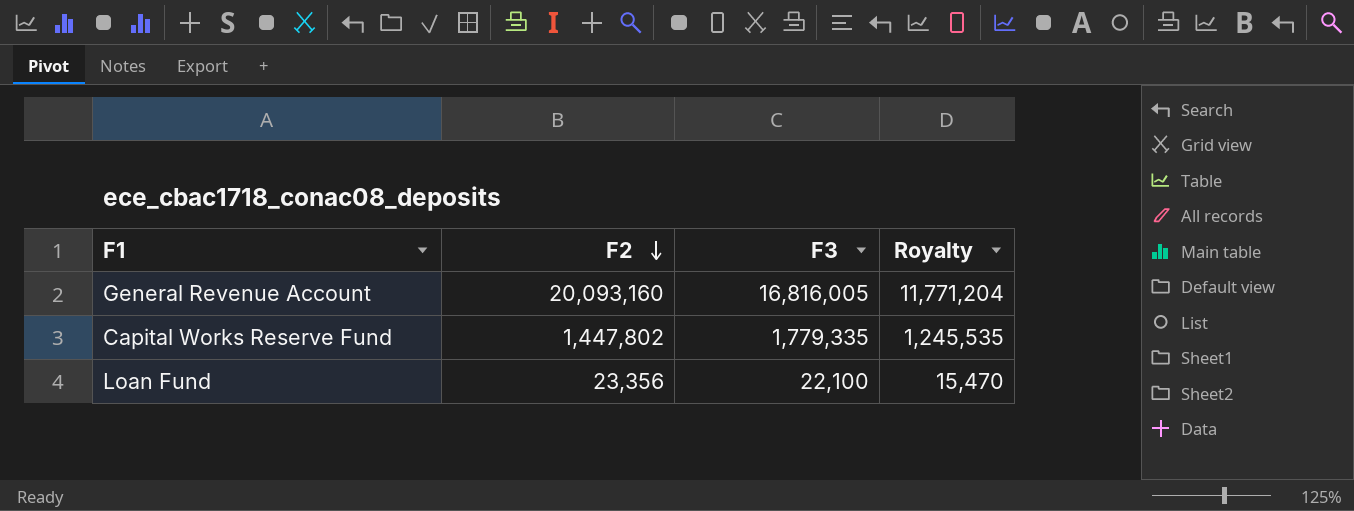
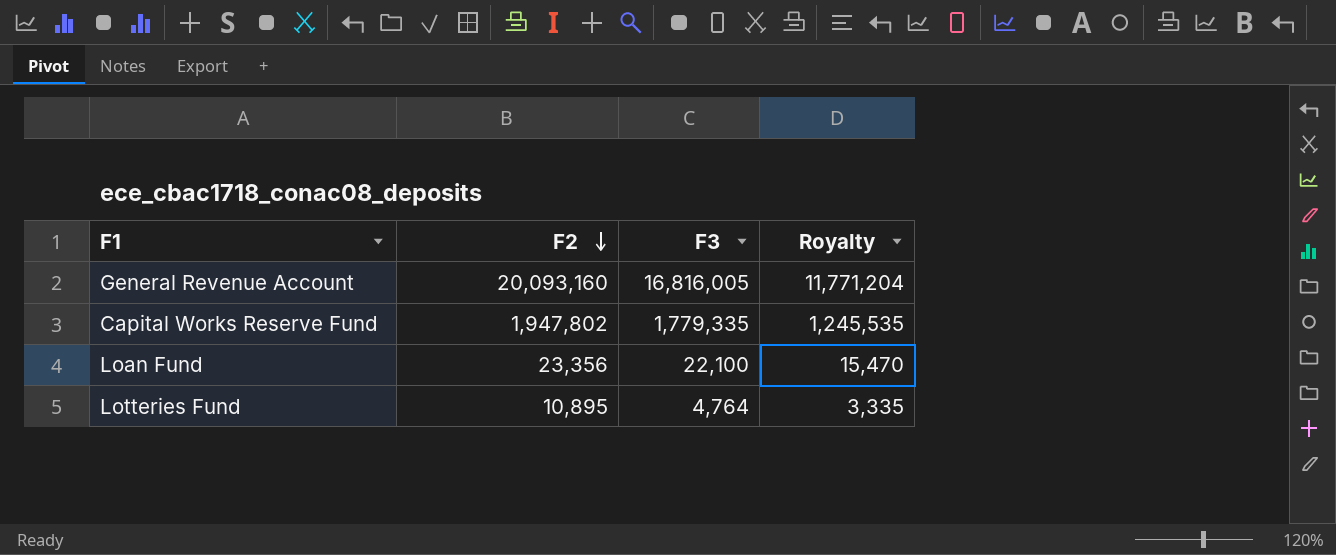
Capital Works Reserve Fund | F2: 1,447,802 -> 1,947,802
row Lotteries Fund: none -> 10,895 | 4,764 | 3,335

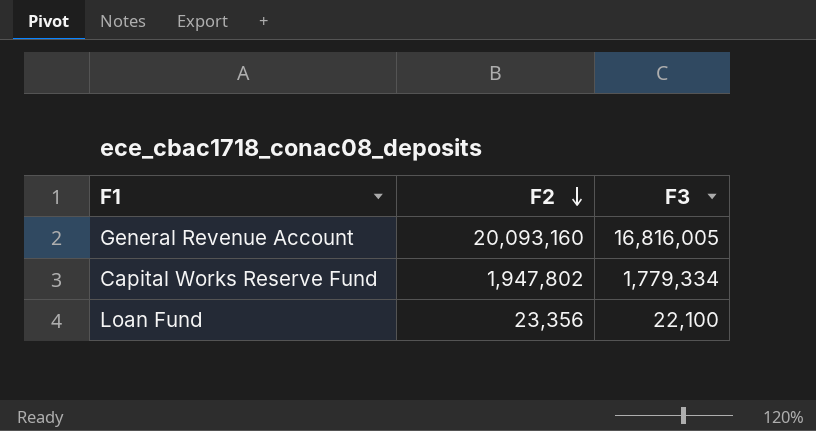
column Royalty | formula: [F3] * 0.7 -> none
row Lotteries Fund: 10,895 | 4,764 | 3,335 -> none
Capital Works Reserve Fund | F3: 1,779,335 -> 1,779,334

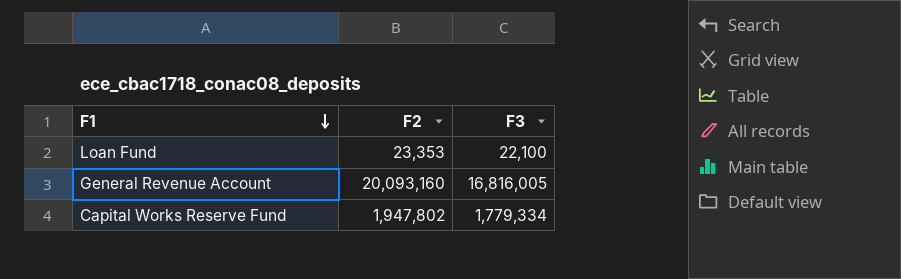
row order: F2 descending -> F1 descending
Loan Fund | F2: 23,356 -> 23,353

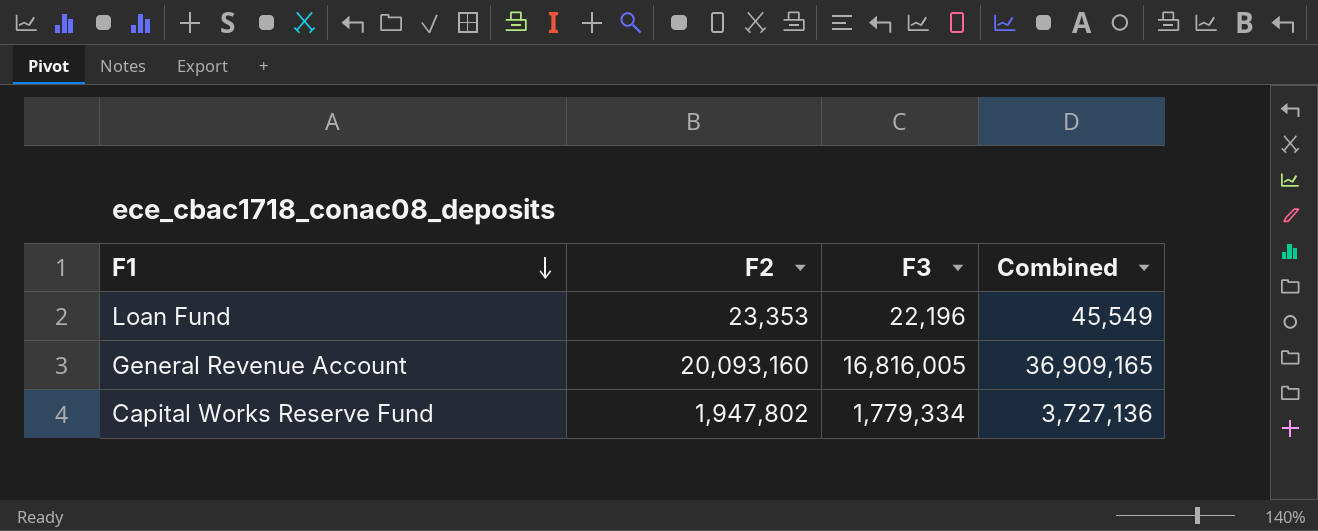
column Combined | formula: none -> [F2] + [F3]
Loan Fund | F3: 22,100 -> 22,196

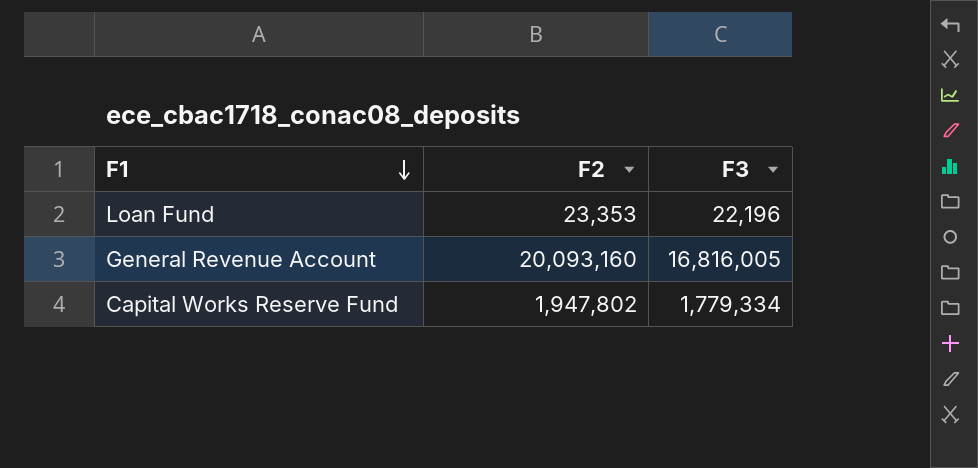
column Combined | formula: [F2] + [F3] -> none

